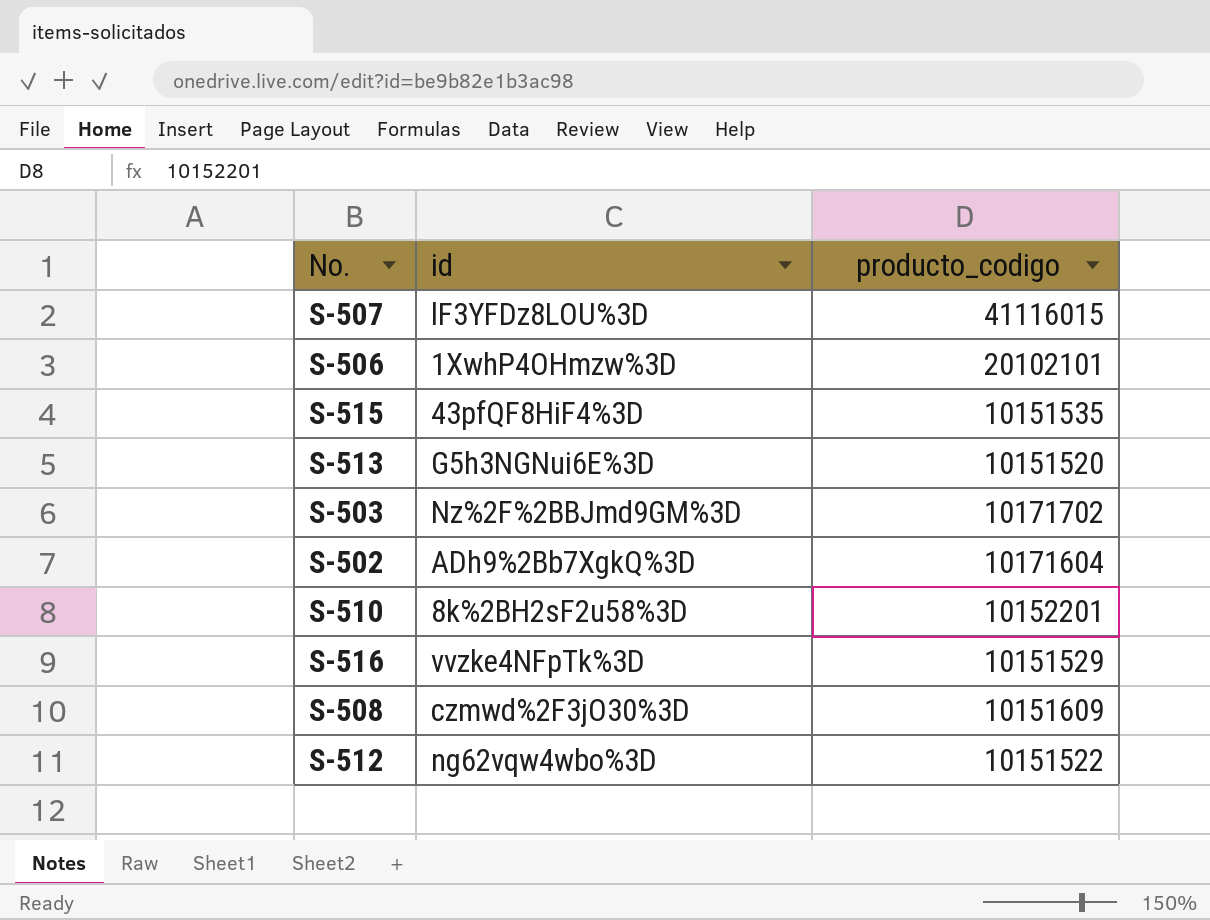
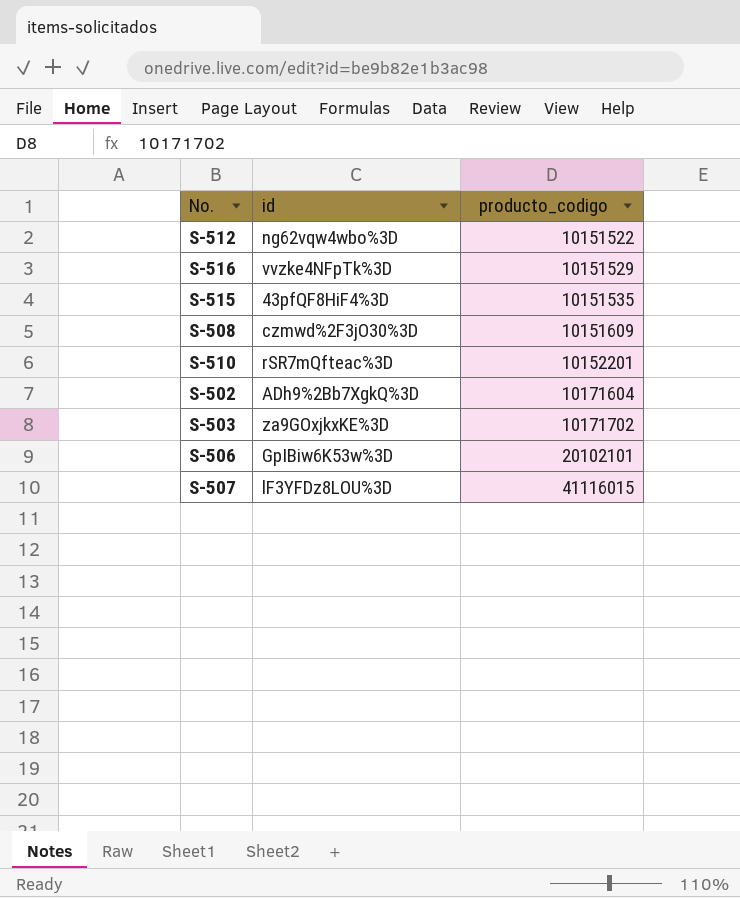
row order: none -> producto_codigo ascending
row S-513: G5h3NGNui6E%3D | 10151520 -> none
S-510 | id: 8k%2BH2sF2u58%3D -> rSR7mQfteac%3D
S-503 | id: Nz%2F%2BBJmd9GM%3D -> za9GOxjkxKE%3D
S-506 | id: 1XwhP4OHmzw%3D -> GpIBiw6K53w%3D

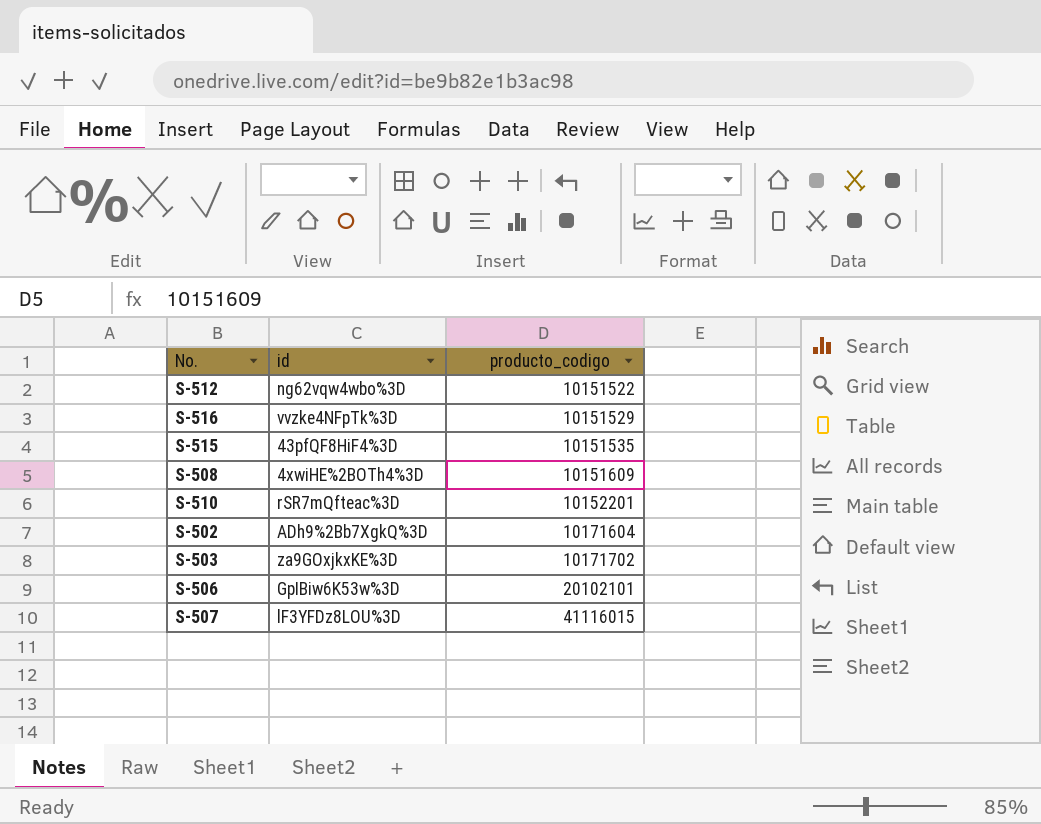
S-508 | id: czmwd%2F3jO30%3D -> 4xwiHE%2BOTh4%3D

